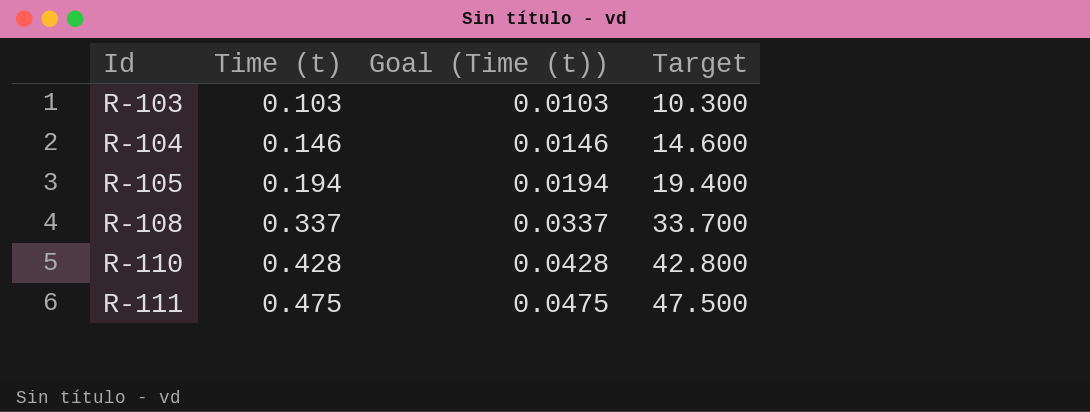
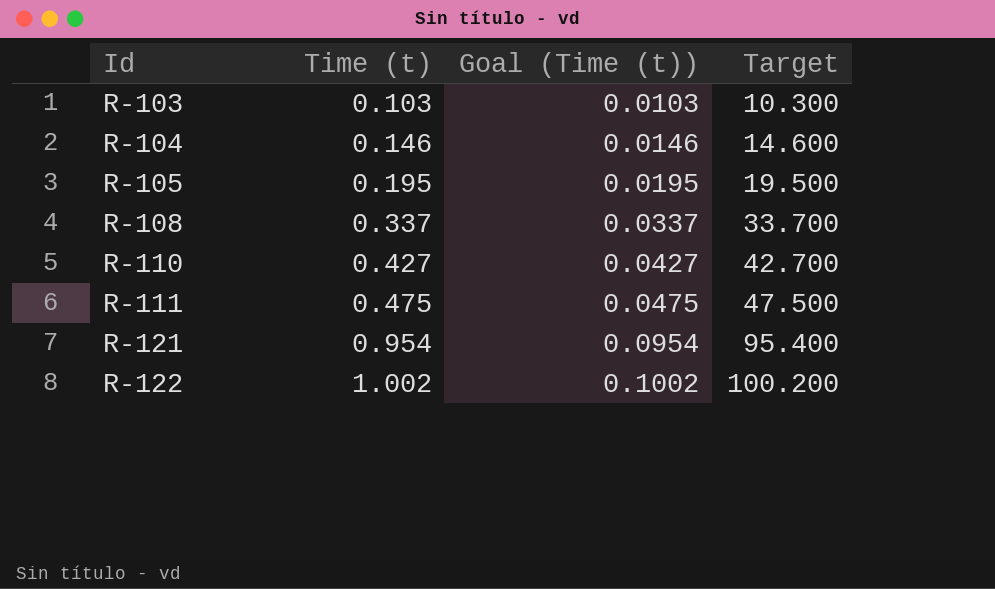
R-105 | Time (t): 0.194 -> 0.195
R-105 | Goal (Time (t)): 0.0194 -> 0.0195
R-105 | Target: 19.400 -> 19.500
R-110 | Time (t): 0.428 -> 0.427
R-110 | Goal (Time (t)): 0.0428 -> 0.0427
R-110 | Target: 42.800 -> 42.700
row R-121: none -> 0.954 | 0.0954 | 95.400
row R-122: none -> 1.002 | 0.1002 | 100.200

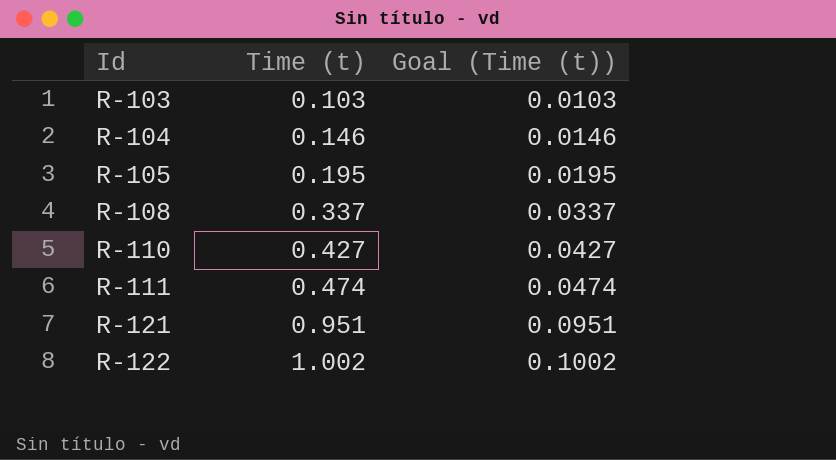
column Target | formula: [Time (t)] * 100 -> none
R-111 | Time (t): 0.475 -> 0.474
R-111 | Goal (Time (t)): 0.0475 -> 0.0474
R-121 | Time (t): 0.954 -> 0.951
R-121 | Goal (Time (t)): 0.0954 -> 0.0951

